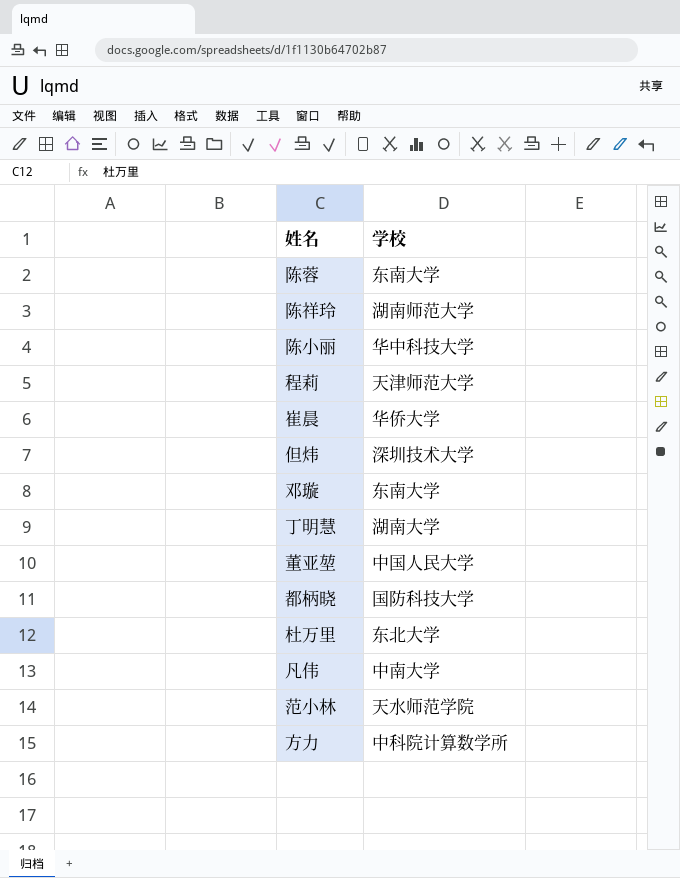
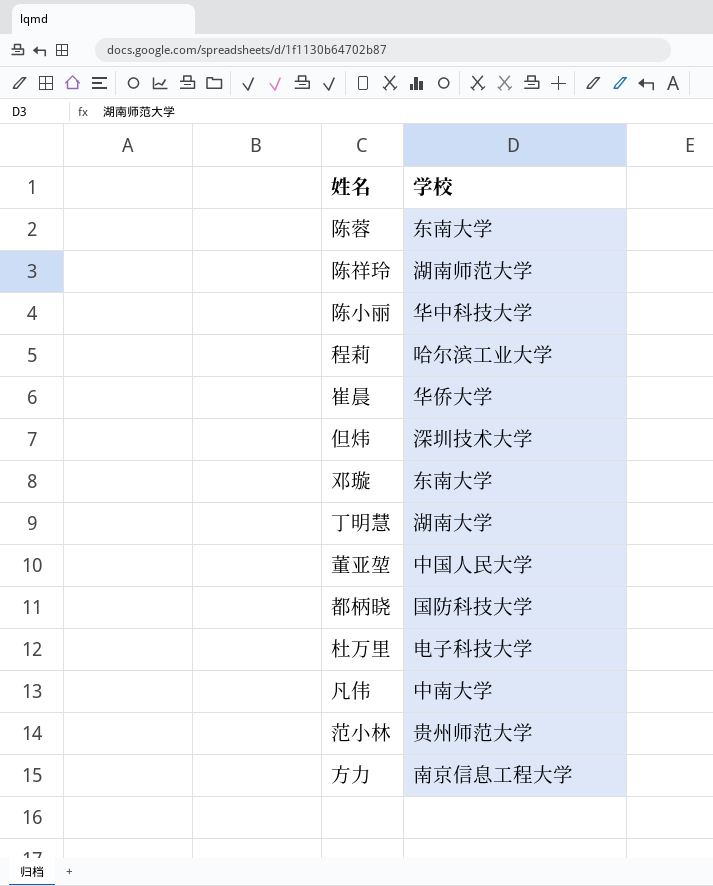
程莉 | 学校: 天津师范大学 -> 哈尔滨工业大学
杜万里 | 学校: 东北大学 -> 电子科技大学
范小林 | 学校: 天水师范学院 -> 贵州师范大学
方力 | 学校: 中科院计算数学所 -> 南京信息工程大学

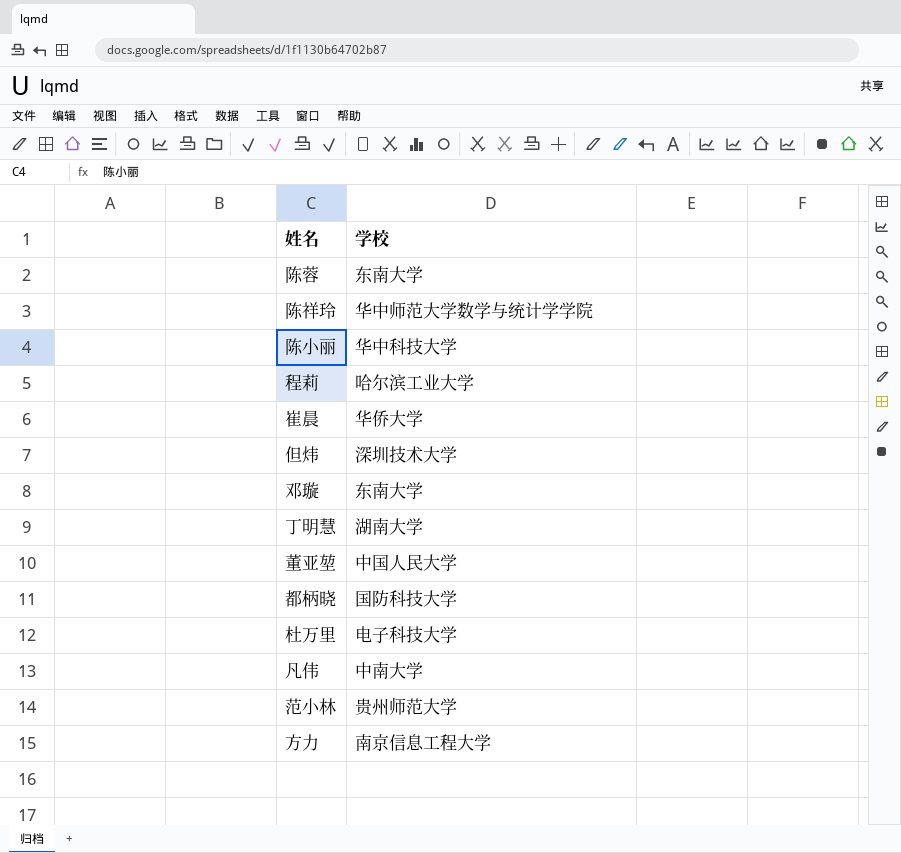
陈祥玲 | 学校: 湖南师范大学 -> 华中师范大学数学与统计学学院

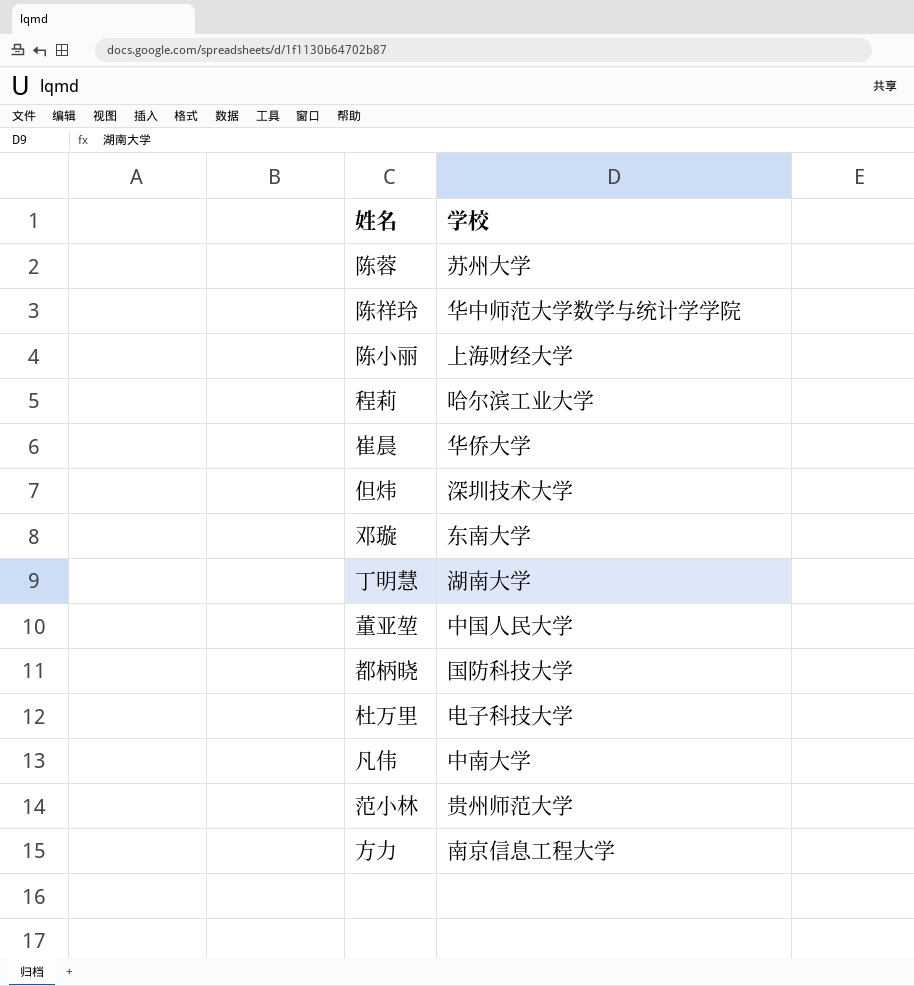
陈蓉 | 学校: 东南大学 -> 苏州大学
陈小丽 | 学校: 华中科技大学 -> 上海财经大学

